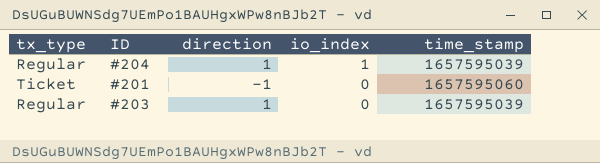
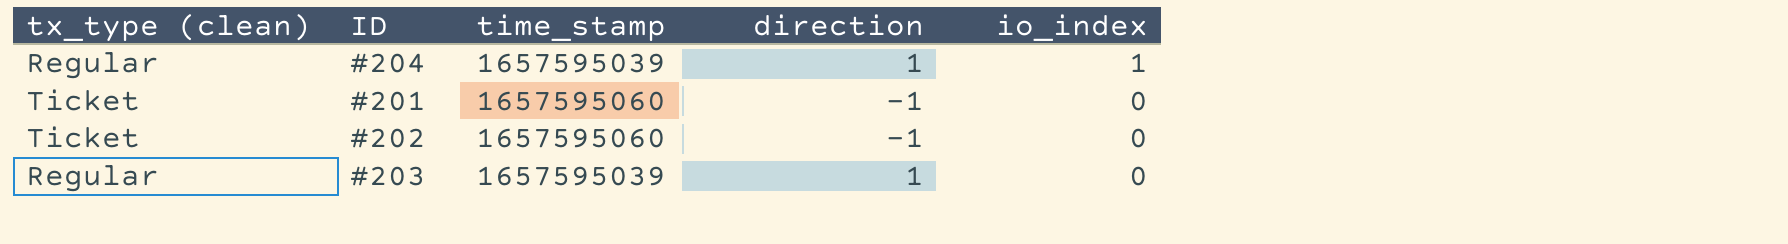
column name: tx_type -> tx_type (clean)
column time_stamp | position: 5 -> 3
row #202: none -> Ticket | 1657595060 | -1 | 0

